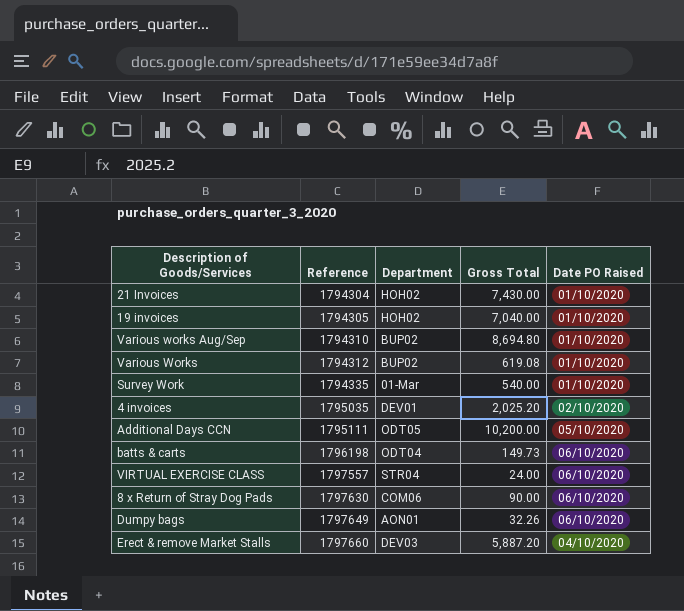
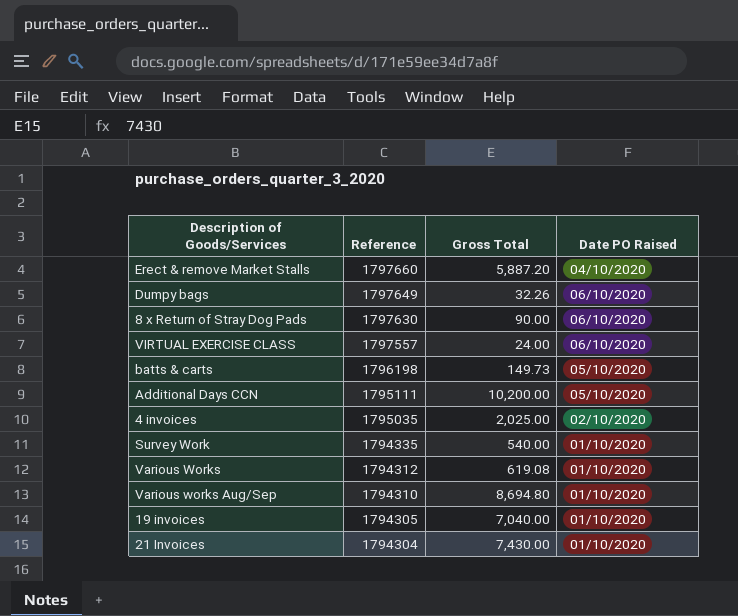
row order: Reference ascending -> Reference descending
column Department | position: 3 -> none
batts & carts | Date PO Raised: 06/10/2020 -> 05/10/2020
4 invoices | Gross Total: 2,025.20 -> 2,025.00

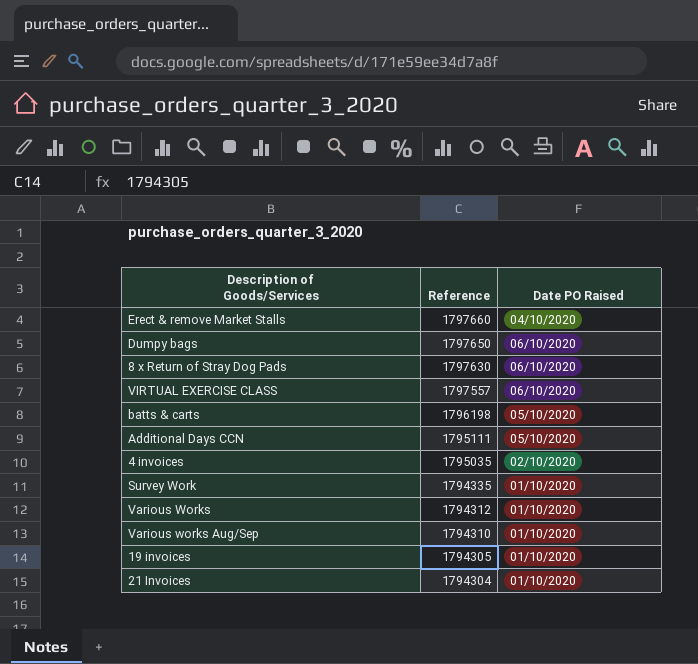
column Gross Total | position: 3 -> none
Dumpy bags | Reference: 1797649 -> 1797650

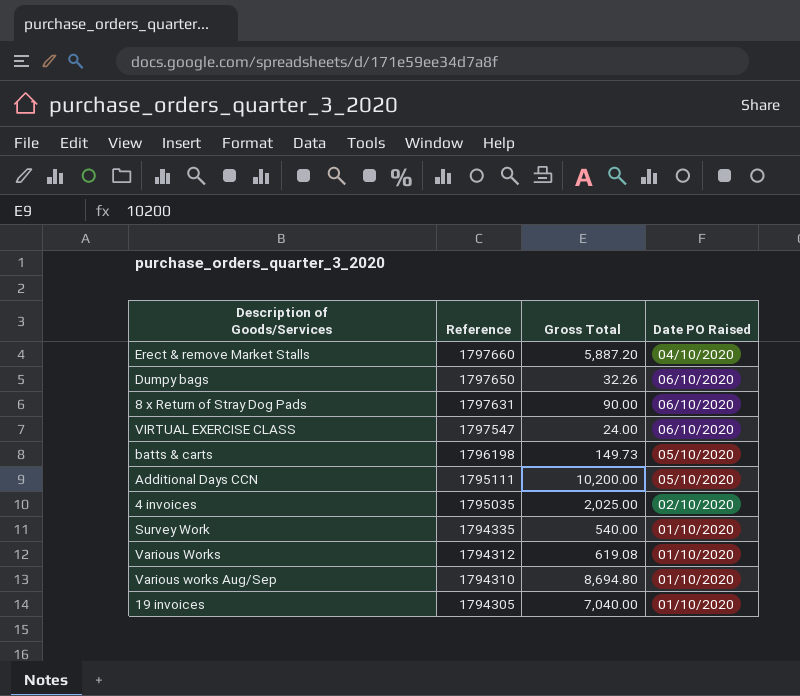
column Gross Total | position: none -> 3
row 21 Invoices: 1794304 | 01/10/2020 -> none
8 x Return of Stray Dog Pads | Reference: 1797630 -> 1797631
VIRTUAL EXERCISE CLASS | Reference: 1797557 -> 1797547

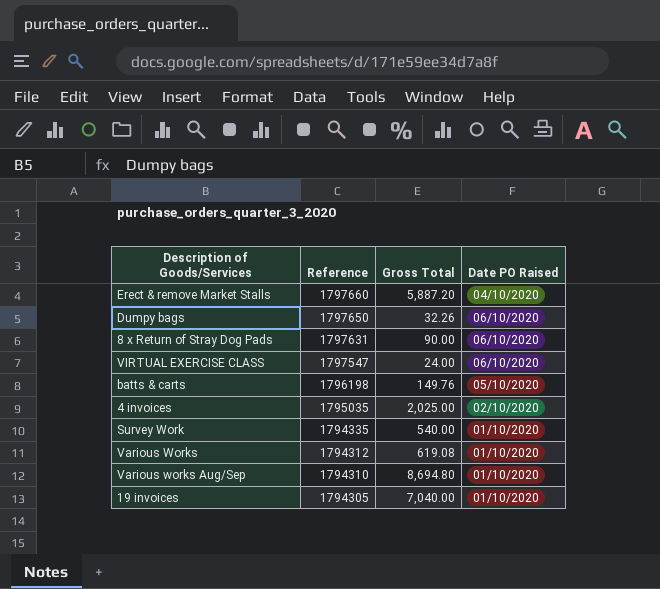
row Additional Days CCN: 1795111 | 10,200.00 | 05/10/2020 -> none
batts & carts | Gross Total: 149.73 -> 149.76

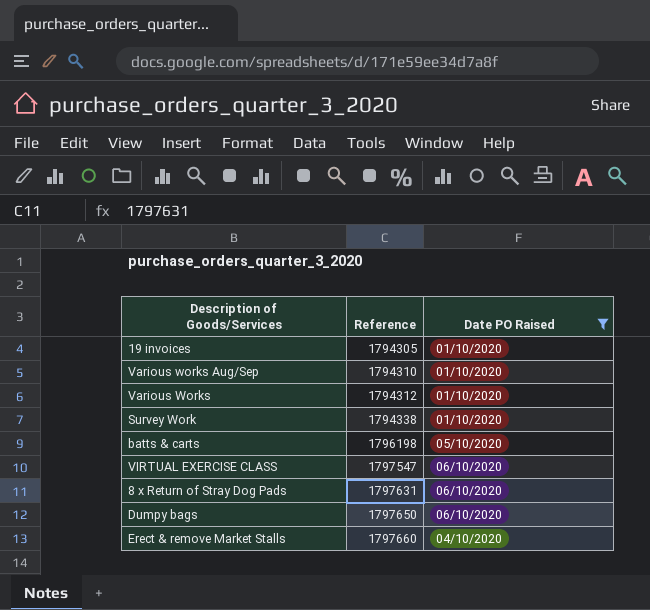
filter: none -> Date PO Raised != 02/10/2020
row order: Reference descending -> Reference ascending
column Gross Total | position: 3 -> none
Survey Work | Reference: 1794335 -> 1794338

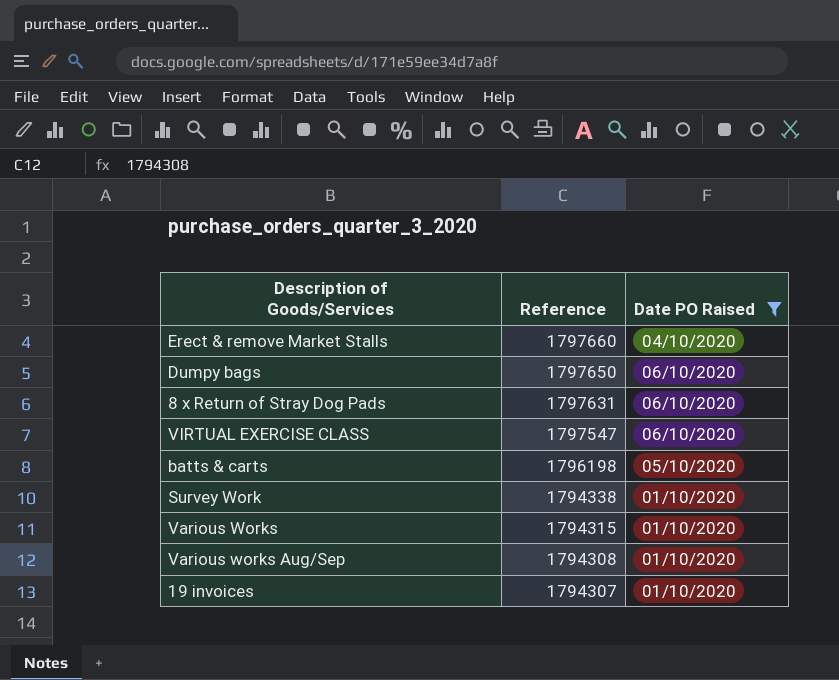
row order: Reference ascending -> Reference descending
Various Works | Reference: 1794312 -> 1794315
Various works Aug/Sep | Reference: 1794310 -> 1794308
19 invoices | Reference: 1794305 -> 1794307

